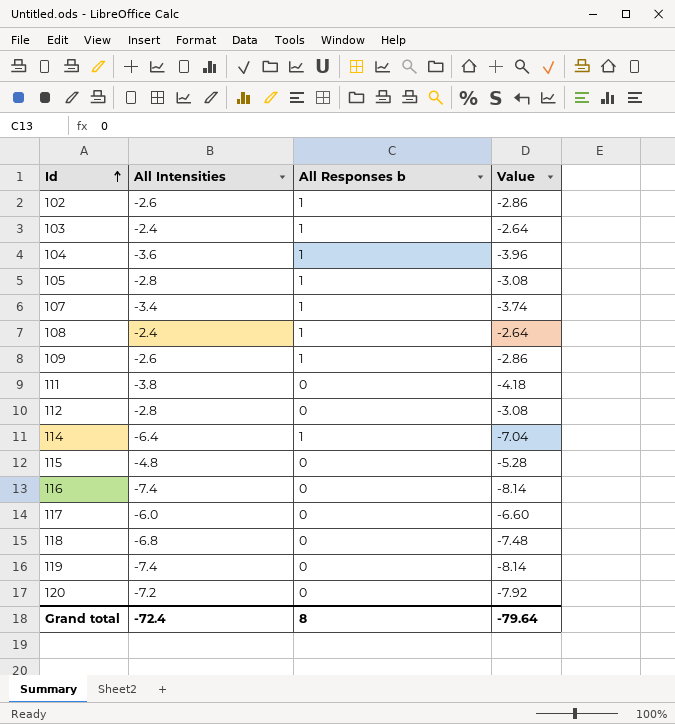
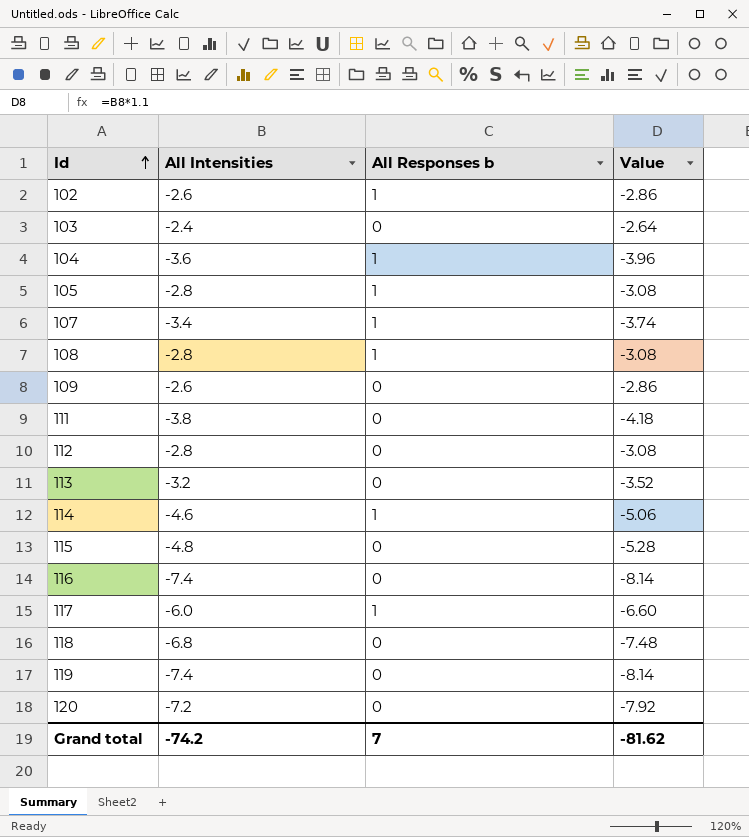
103 | All Responses b: 1 -> 0
108 | All Intensities: -2.4 -> -2.8
108 | Value: -2.64 -> -3.08
109 | All Responses b: 1 -> 0
row 113: none -> -3.2 | 0 | -3.52
114 | All Intensities: -6.4 -> -4.6
114 | Value: -7.04 -> -5.06
117 | All Responses b: 0 -> 1
Grand total | All Intensities: -72.4 -> -74.2
Grand total | All Responses b: 8 -> 7
Grand total | Value: -79.64 -> -81.62

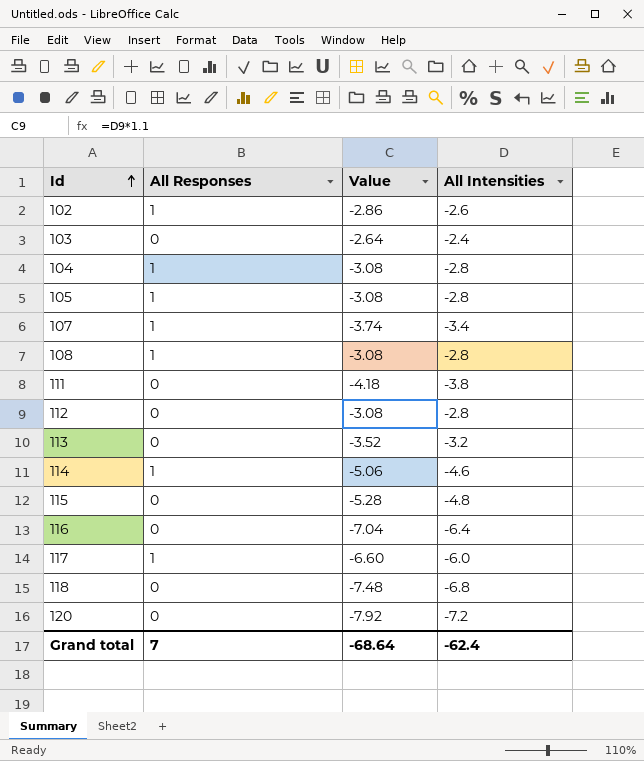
column name: All Responses b -> All Responses
column All Intensities | position: 2 -> 4
row 109: -2.6 | 0 | -2.86 -> none
row 119: -7.4 | 0 | -8.14 -> none
104 | Value: -3.96 -> -3.08
104 | All Intensities: -3.6 -> -2.8
116 | Value: -8.14 -> -7.04
116 | All Intensities: -7.4 -> -6.4
Grand total | Value: -81.62 -> -68.64
Grand total | All Intensities: -74.2 -> -62.4

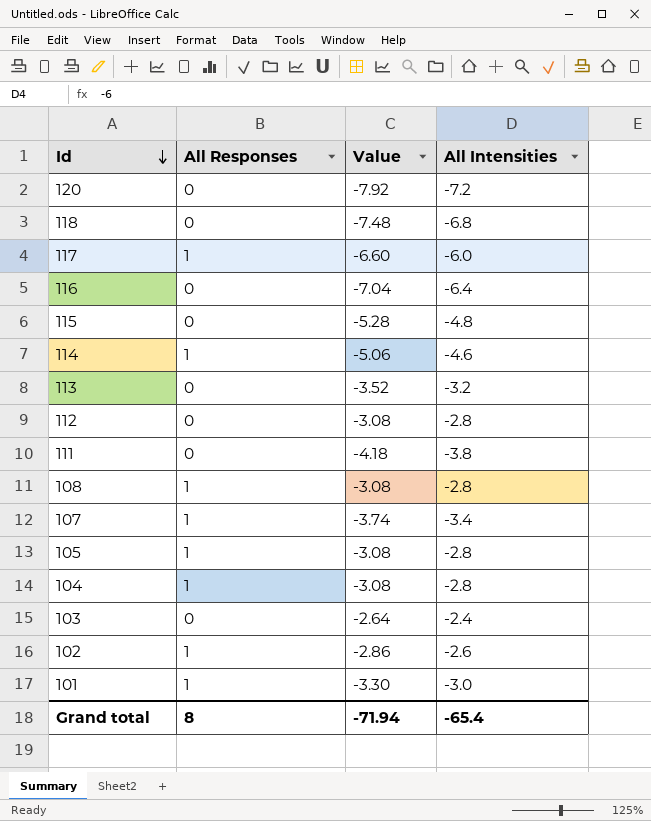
row order: Id ascending -> Id descending
row 101: none -> 1 | -3.30 | -3.0
Grand total | All Responses: 7 -> 8
Grand total | Value: -68.64 -> -71.94
Grand total | All Intensities: -62.4 -> -65.4

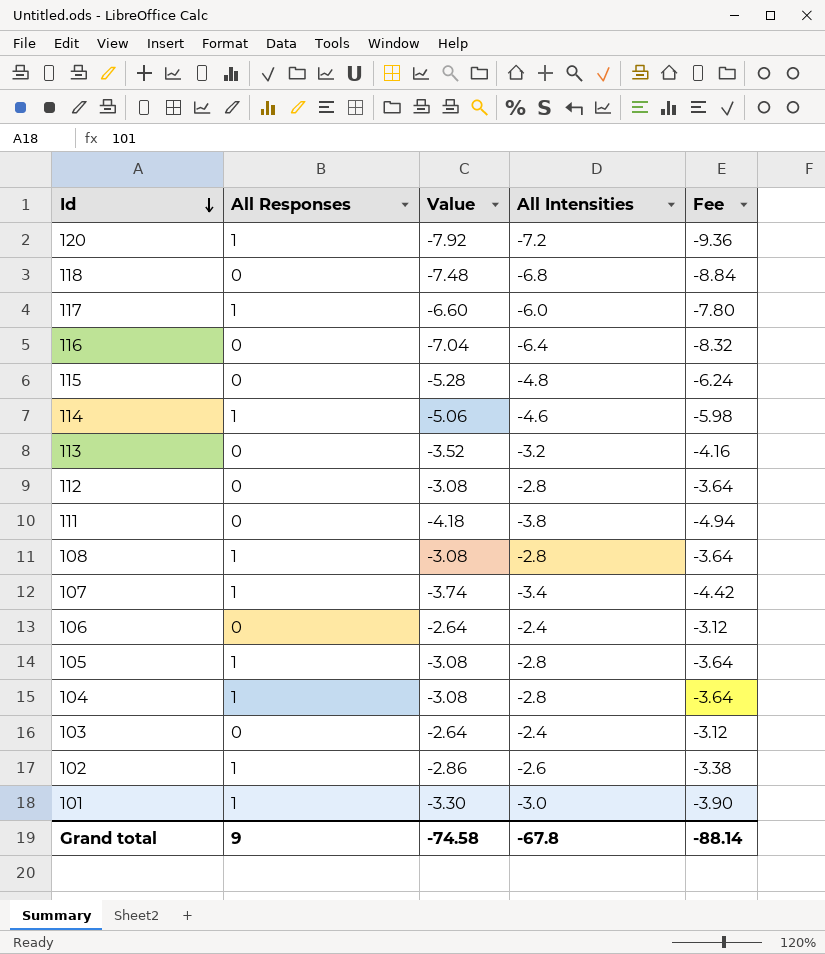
column Fee | formula: none -> [All Intensities] * 1.3
120 | All Responses: 0 -> 1
row 106: none -> 0 | -2.64 | -2.4 | -3.12
Grand total | All Responses: 8 -> 9
Grand total | Value: -71.94 -> -74.58
Grand total | All Intensities: -65.4 -> -67.8

